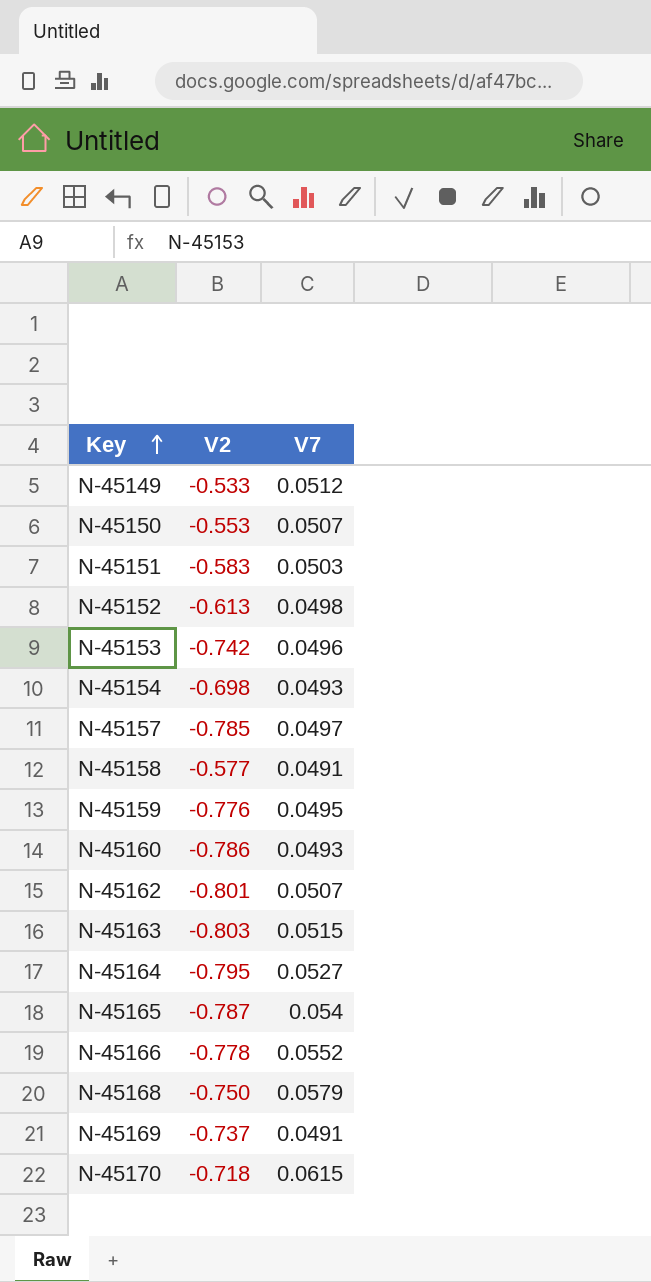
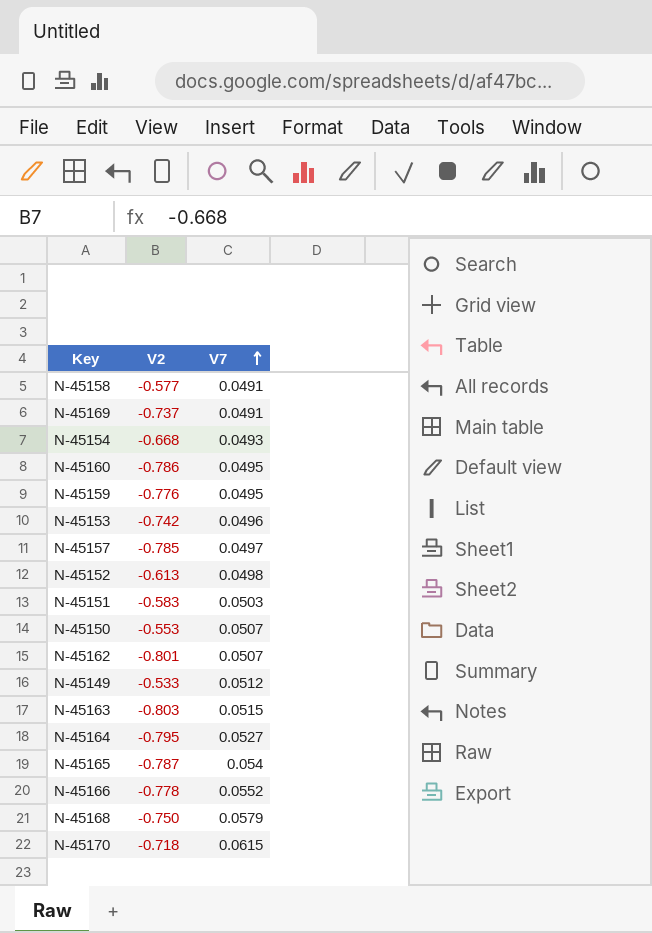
row order: Key ascending -> V7 ascending
N-45154 | V2: -0.698 -> -0.668
N-45160 | V7: 0.0493 -> 0.0495

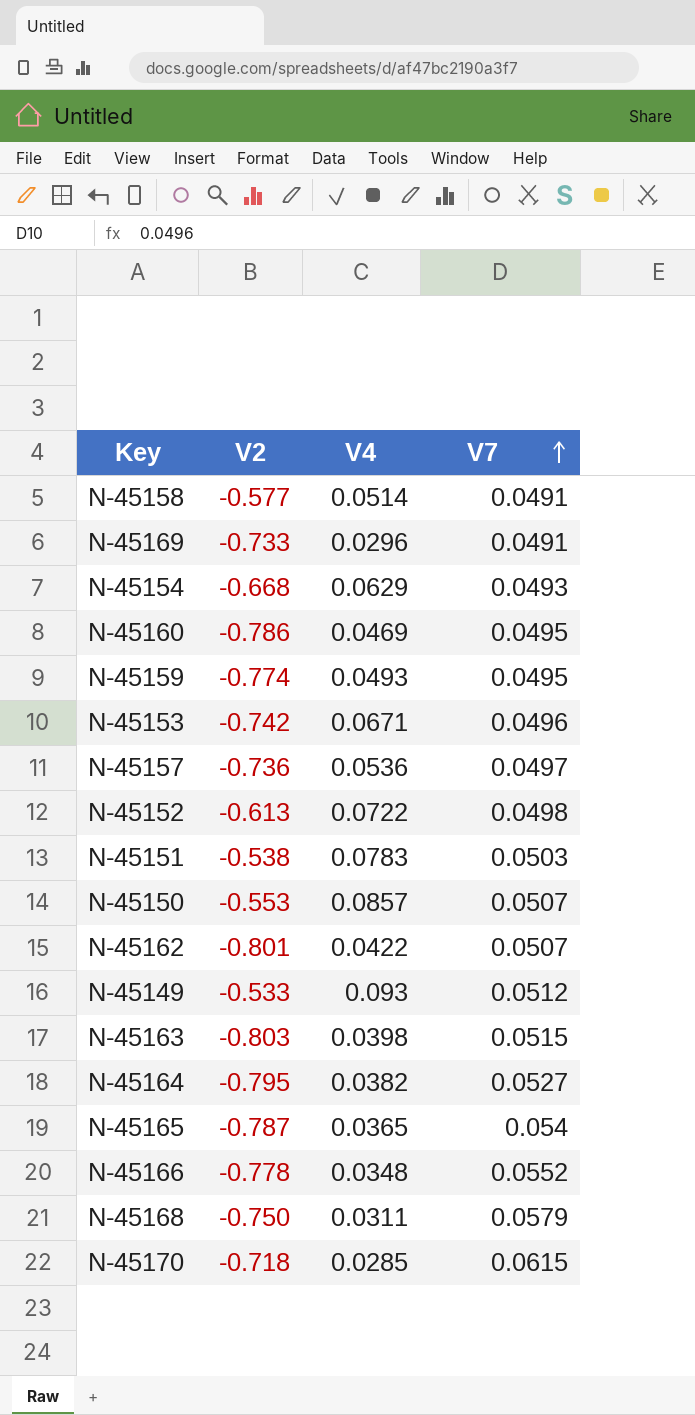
column V4 | position: none -> 3
N-45169 | V2: -0.737 -> -0.733
N-45159 | V2: -0.776 -> -0.774
N-45157 | V2: -0.785 -> -0.736
N-45151 | V2: -0.583 -> -0.538

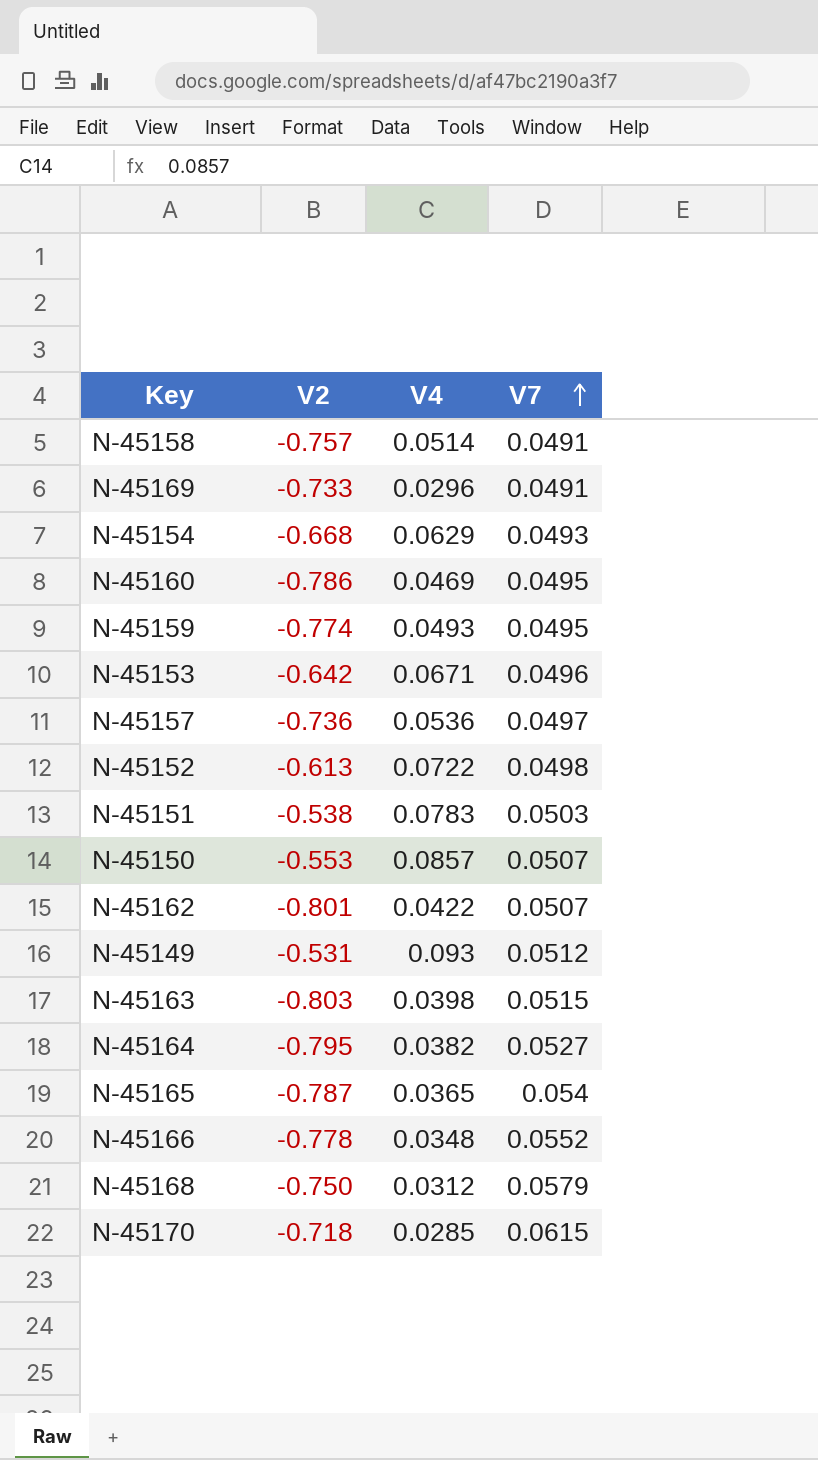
N-45158 | V2: -0.577 -> -0.757
N-45153 | V2: -0.742 -> -0.642
N-45149 | V2: -0.533 -> -0.531
N-45168 | V4: 0.0311 -> 0.0312

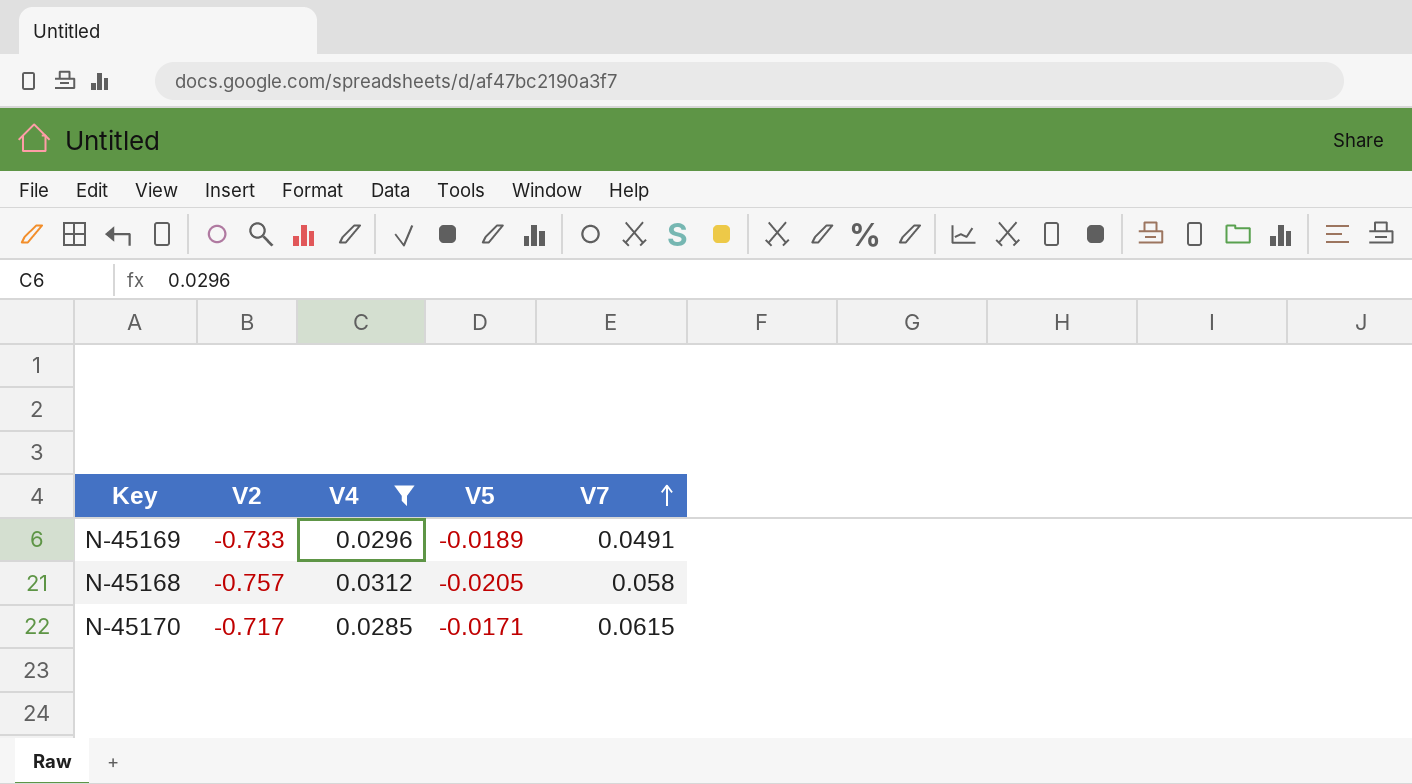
filter: none -> V4 <= 0.0312
column V5 | position: none -> 4
N-45168 | V2: -0.750 -> -0.757
N-45168 | V7: 0.0579 -> 0.058
N-45170 | V2: -0.718 -> -0.717

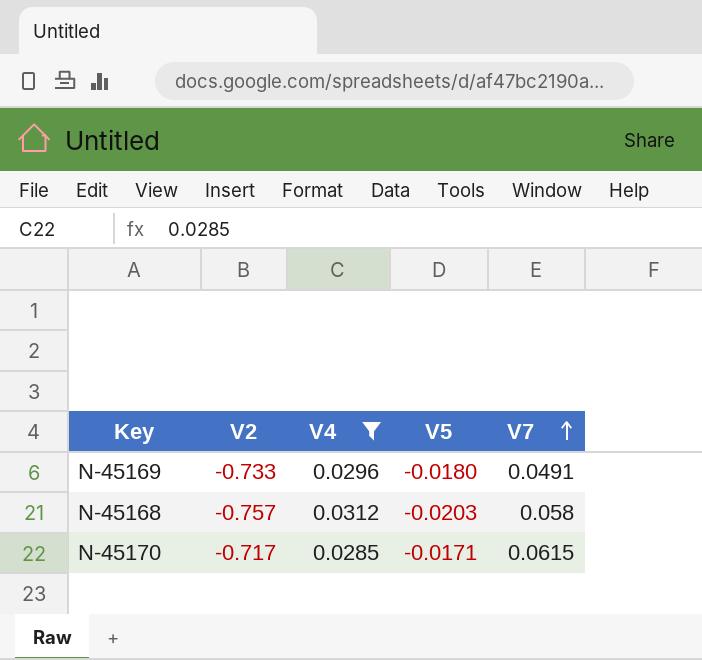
N-45169 | V5: -0.0189 -> -0.0180
N-45168 | V5: -0.0205 -> -0.0203

